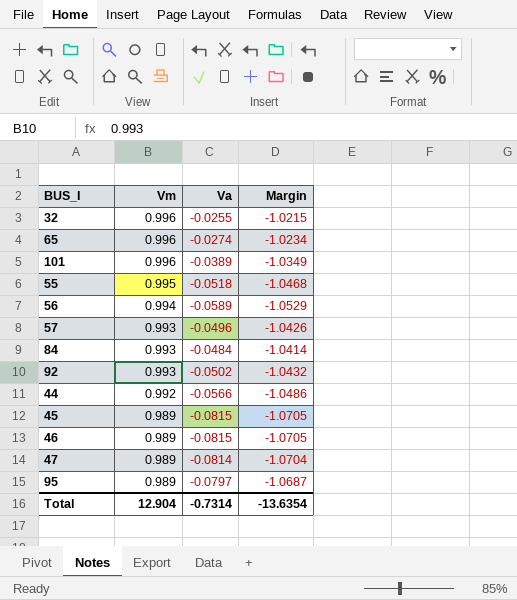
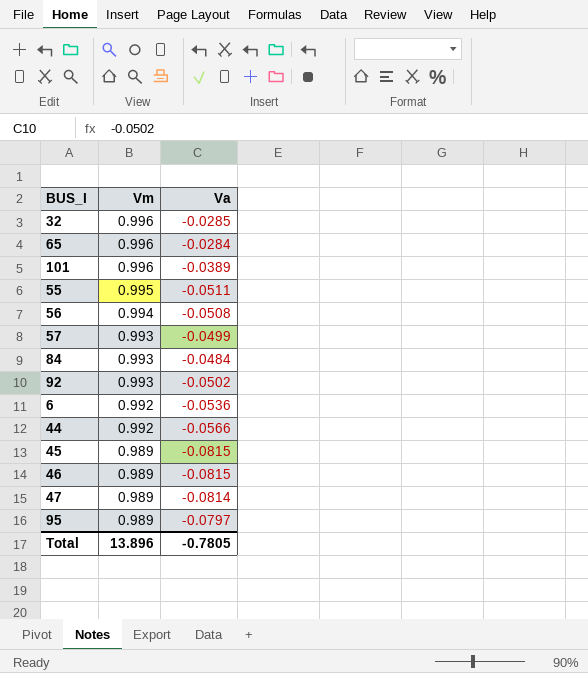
column Margin | formula: [Va] - [Vm] -> none
32 | Va: -0.0255 -> -0.0285
65 | Va: -0.0274 -> -0.0284
55 | Va: -0.0518 -> -0.0511
56 | Va: -0.0589 -> -0.0508
57 | Va: -0.0496 -> -0.0499
row 6: none -> 0.992 | -0.0536
Total | Vm: 12.904 -> 13.896
Total | Va: -0.7314 -> -0.7805

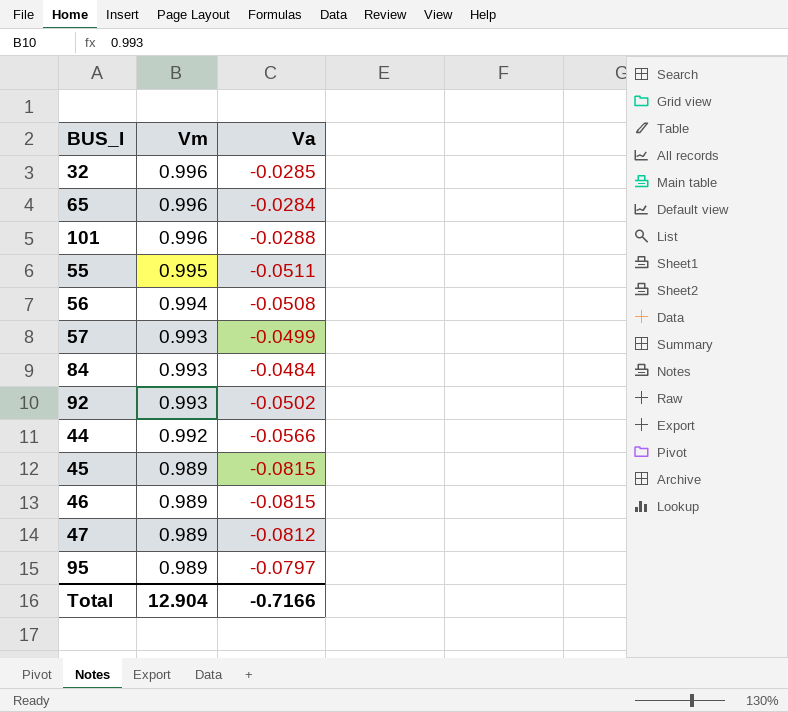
row 6: 0.992 | -0.0536 -> none
101 | Va: -0.0389 -> -0.0288
47 | Va: -0.0814 -> -0.0812
Total | Vm: 13.896 -> 12.904
Total | Va: -0.7805 -> -0.7166

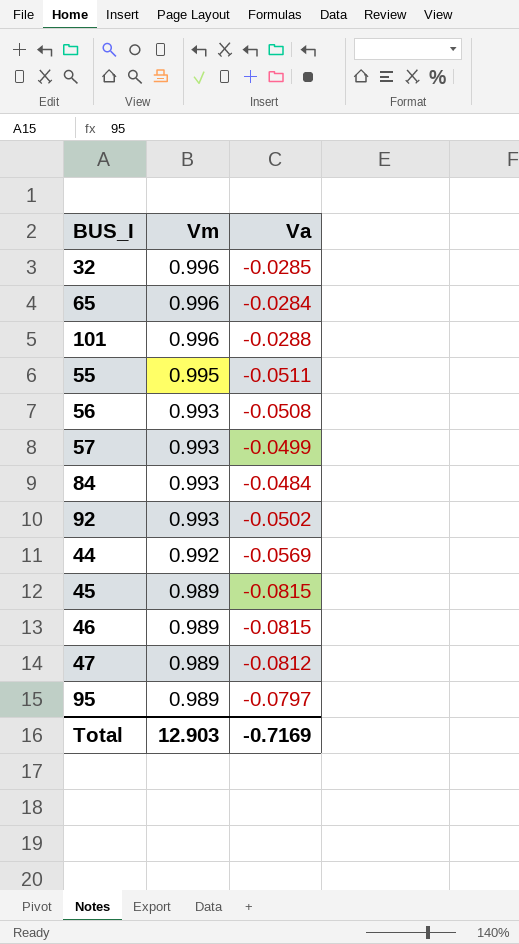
56 | Vm: 0.994 -> 0.993
44 | Va: -0.0566 -> -0.0569
Total | Vm: 12.904 -> 12.903
Total | Va: -0.7166 -> -0.7169

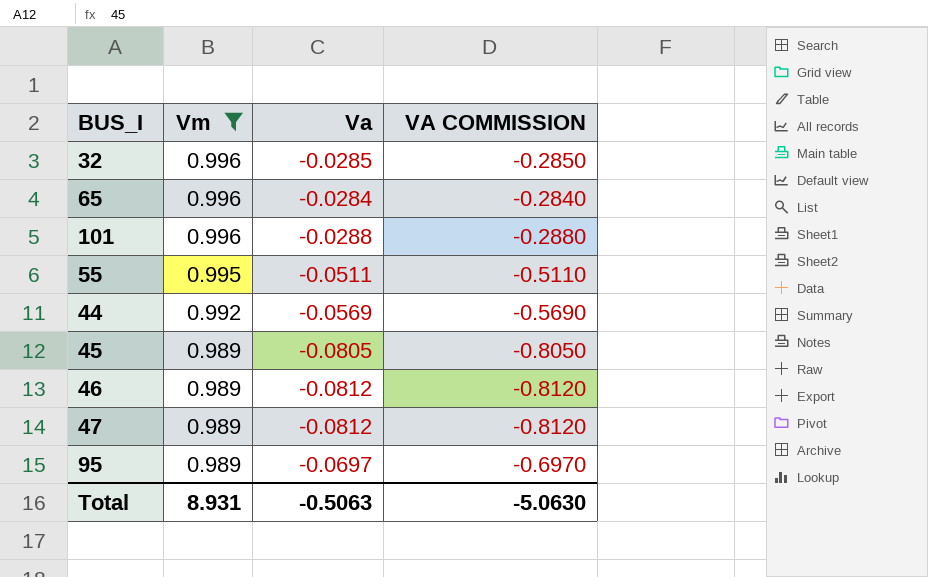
filter: none -> Vm != 0.993
column VA COMMISSION | formula: none -> [Va] * 10
45 | Va: -0.0815 -> -0.0805
46 | Va: -0.0815 -> -0.0812
95 | Va: -0.0797 -> -0.0697
Total | Vm: 12.903 -> 8.931
Total | Va: -0.7169 -> -0.5063

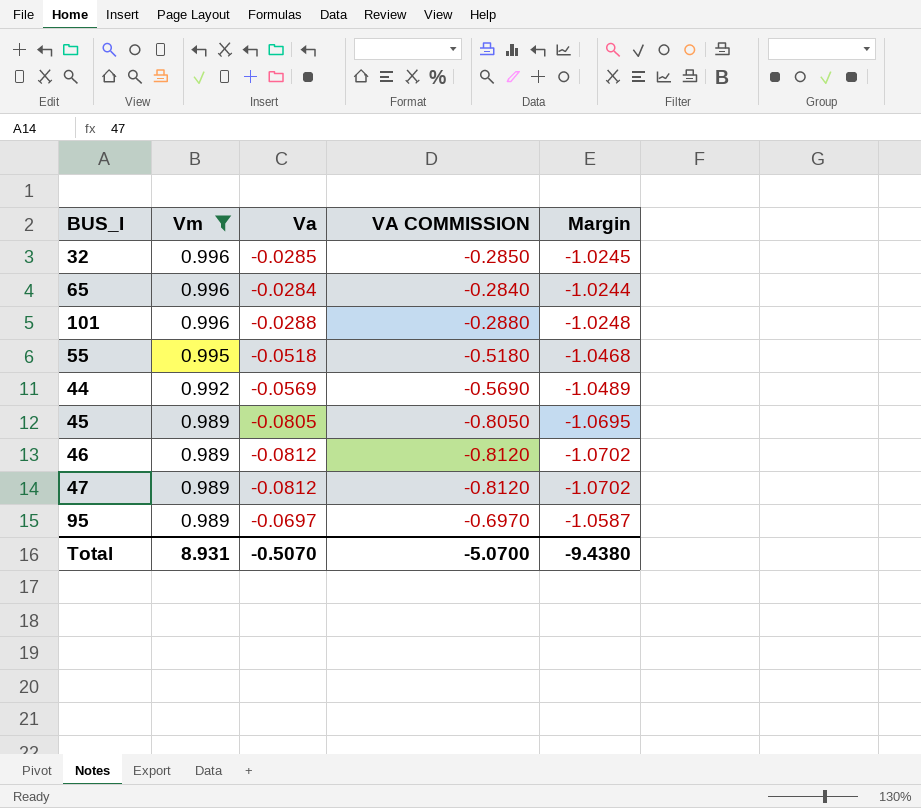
column Margin | formula: none -> [Va] - [Vm]
55 | Va: -0.0511 -> -0.0518
55 | VA COMMISSION: -0.5110 -> -0.5180
Total | Va: -0.5063 -> -0.5070
Total | VA COMMISSION: -5.0630 -> -5.0700

